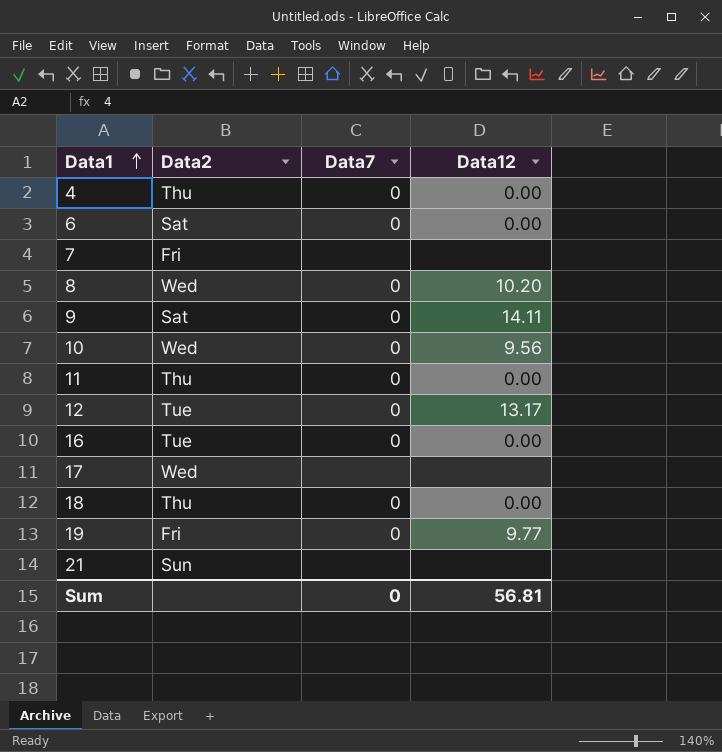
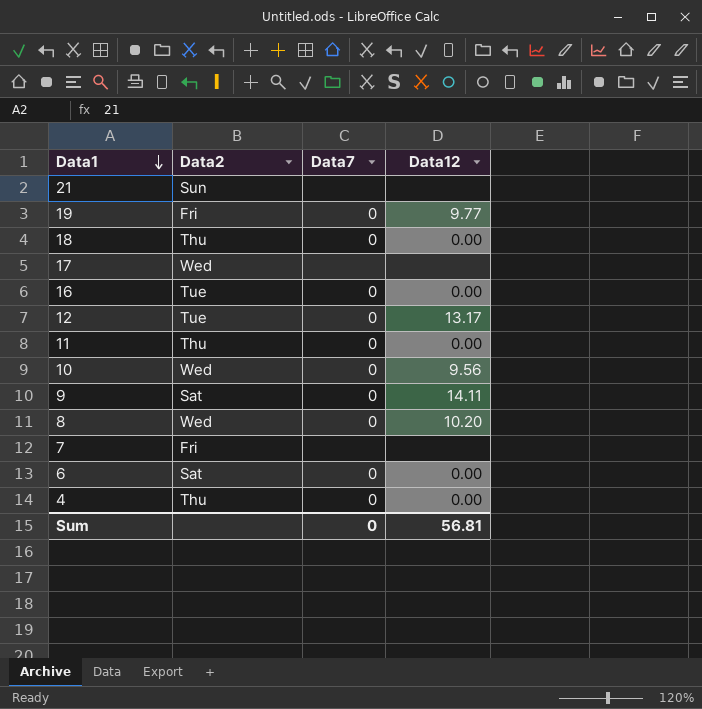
row order: Data1 ascending -> Data1 descending

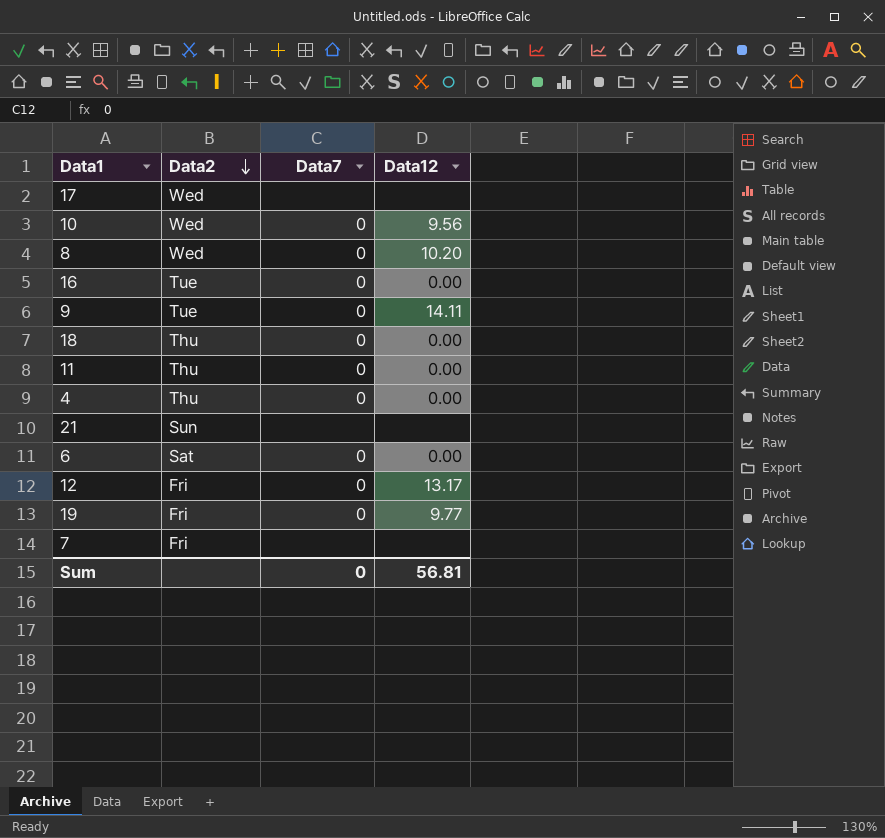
row order: Data1 descending -> Data2 descending
9 | Data2: Sat -> Tue
12 | Data2: Tue -> Fri

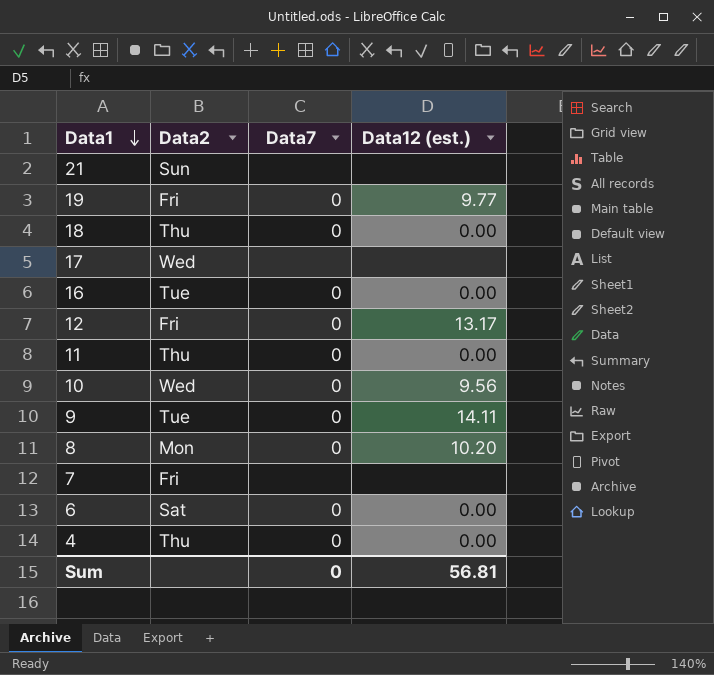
row order: Data2 descending -> Data1 descending
column name: Data12 -> Data12 (est.)
8 | Data2: Wed -> Mon

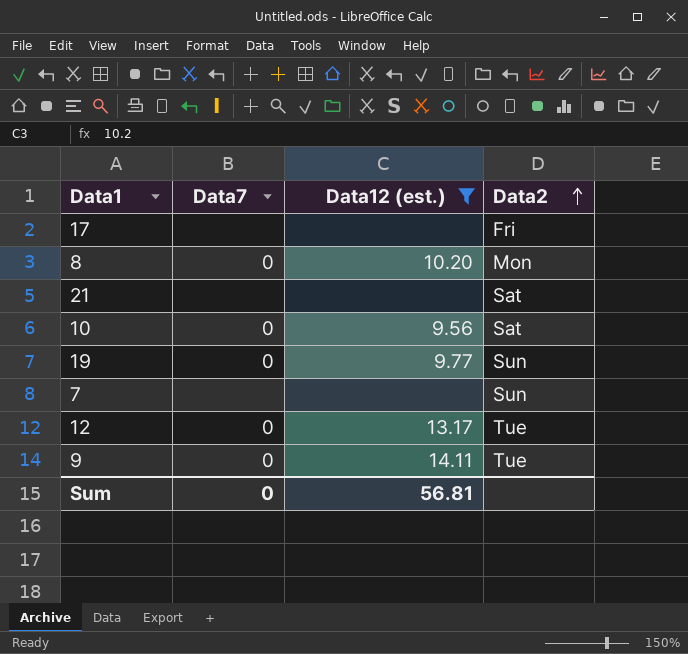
filter: none -> Data12 (est.) != 0.00
row order: Data1 descending -> Data2 ascending
column Data2 | position: 2 -> 4
17 | Data2: Wed -> Fri
21 | Data2: Sun -> Sat
10 | Data2: Wed -> Sat
19 | Data2: Fri -> Sun
7 | Data2: Fri -> Sun
12 | Data2: Fri -> Tue

